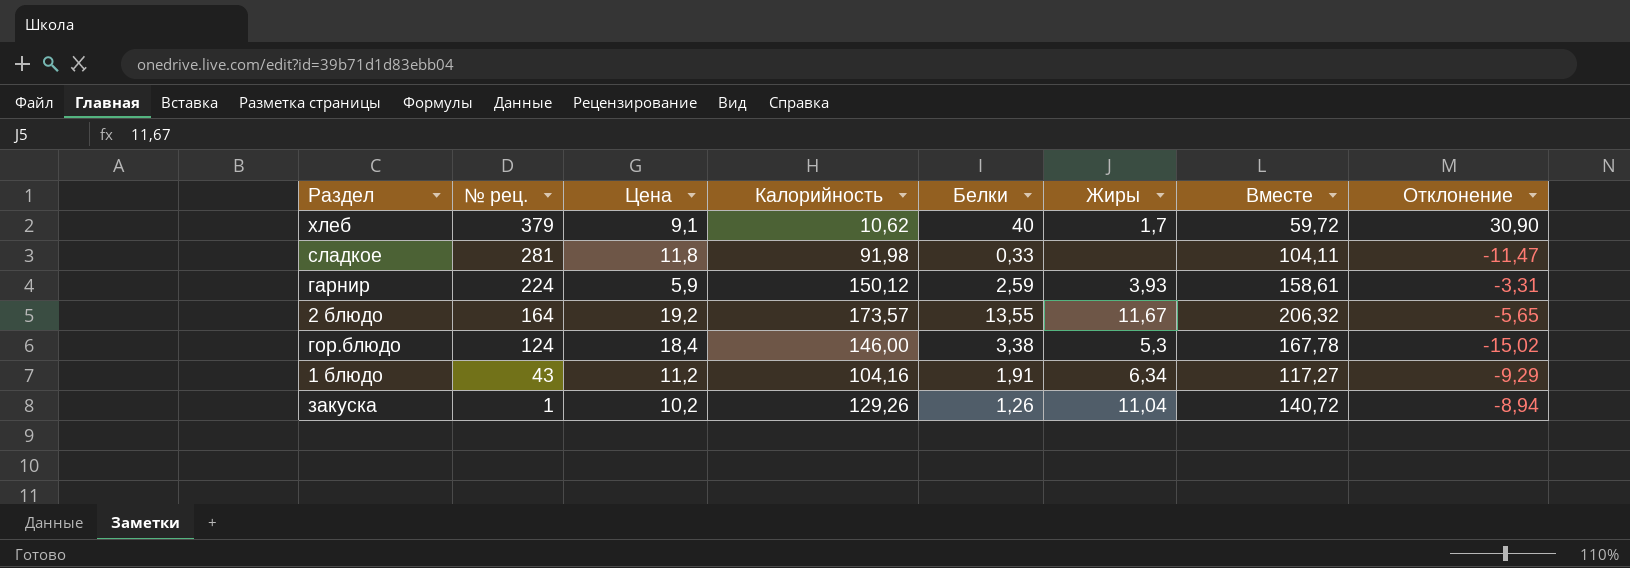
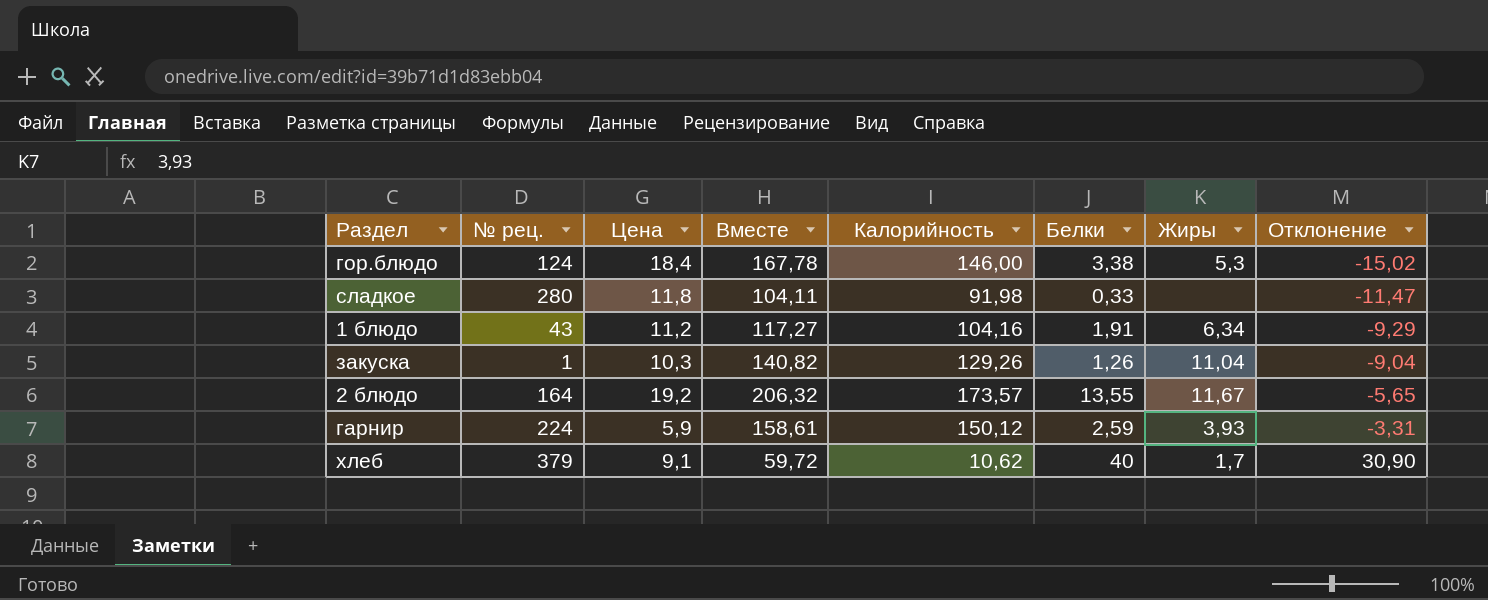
row order: № рец. descending -> Отклонение ascending
column Вместе | position: 7 -> 4
сладкое | № рец.: 281 -> 280
закуска | Цена: 10,2 -> 10,3
закуска | Вместе: 140,72 -> 140,82
закуска | Отклонение: -8,94 -> -9,04

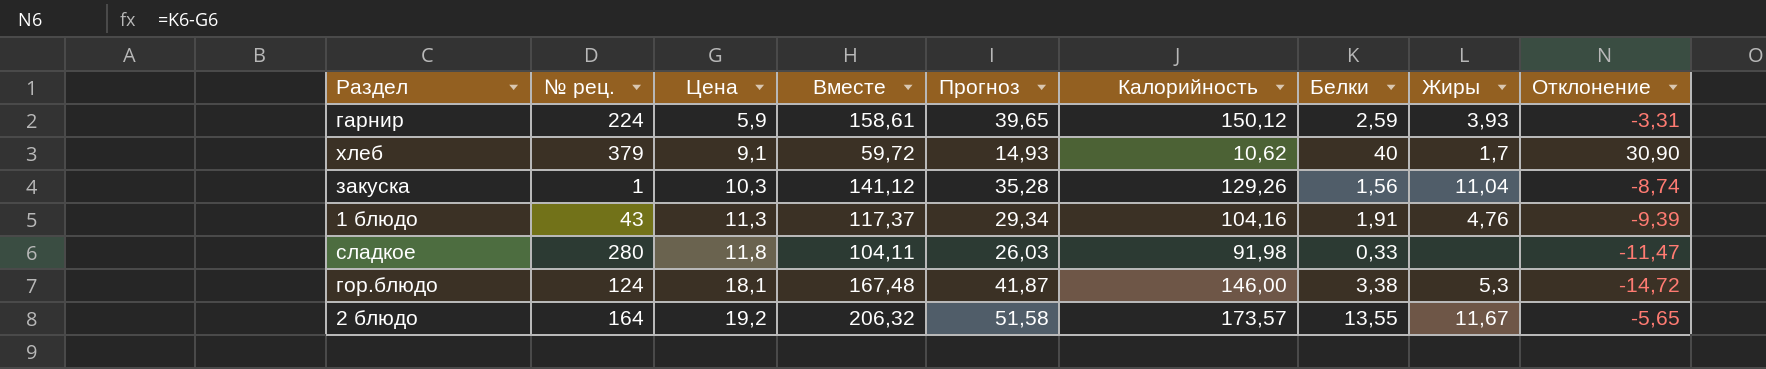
row order: Отклонение ascending -> Цена ascending
column Прогноз | formula: none -> [Вместе] * 0,25
закуска | Вместе: 140,82 -> 141,12
закуска | Белки: 1,26 -> 1,56
закуска | Отклонение: -9,04 -> -8,74
1 блюдо | Цена: 11,2 -> 11,3
1 блюдо | Вместе: 117,27 -> 117,37
1 блюдо | Жиры: 6,34 -> 4,76
1 блюдо | Отклонение: -9,29 -> -9,39
гор.блюдо | Цена: 18,4 -> 18,1
гор.блюдо | Вместе: 167,78 -> 167,48
гор.блюдо | Отклонение: -15,02 -> -14,72

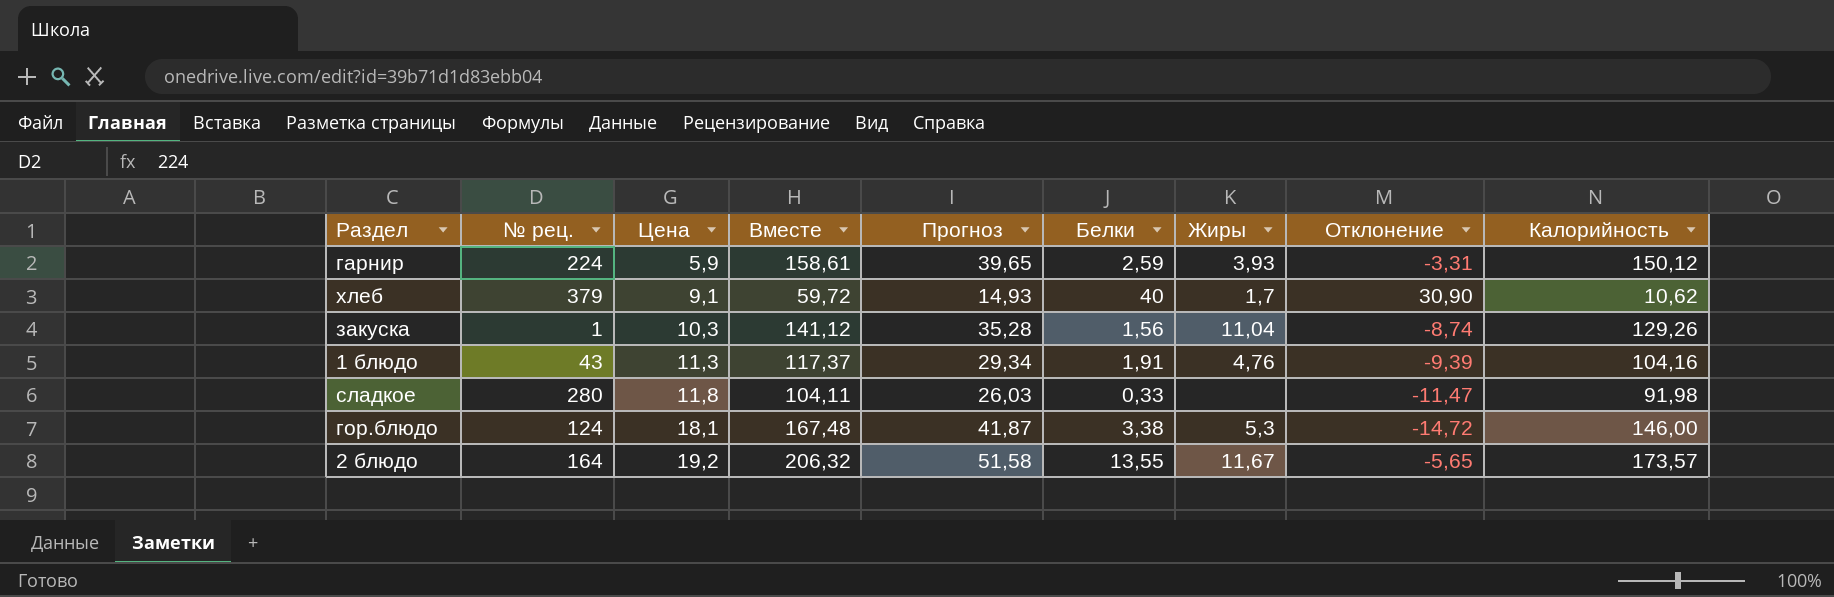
column Калорийность | position: 6 -> 9

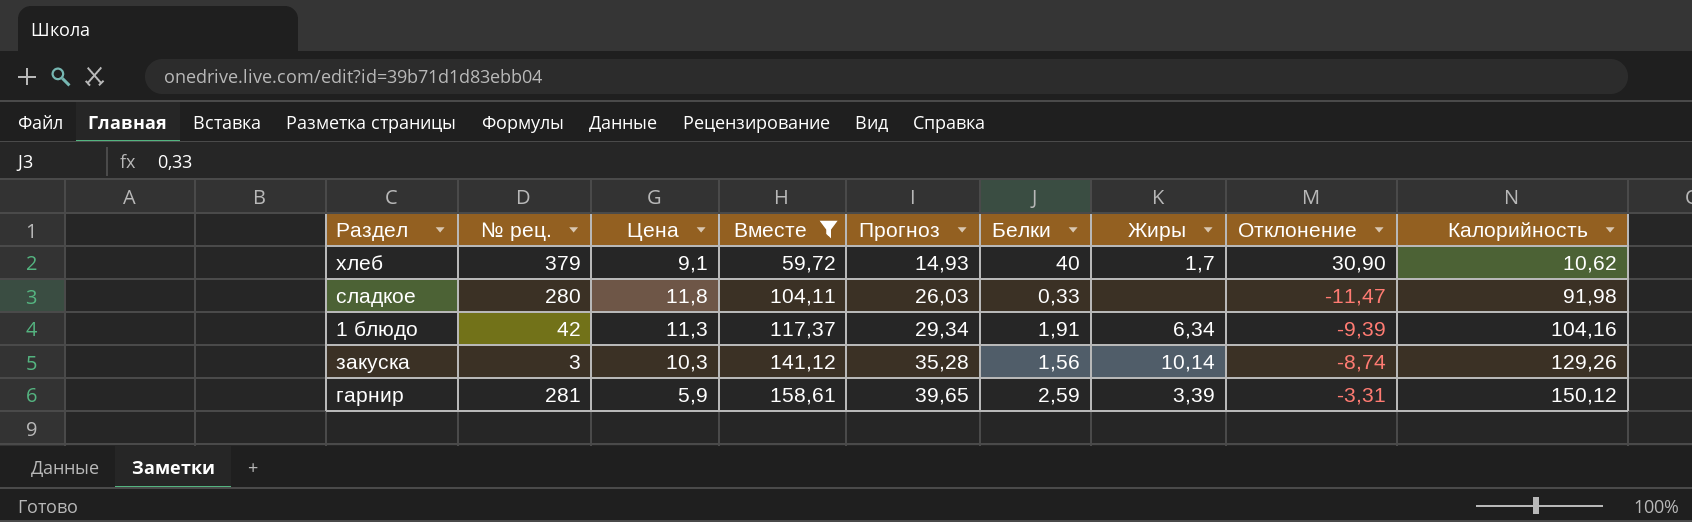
filter: none -> Вместе <= 158,61
row order: Цена ascending -> Вместе ascending
1 блюдо | № рец.: 43 -> 42
1 блюдо | Жиры: 4,76 -> 6,34
закуска | № рец.: 1 -> 3
закуска | Жиры: 11,04 -> 10,14
гарнир | № рец.: 224 -> 281
гарнир | Жиры: 3,93 -> 3,39

